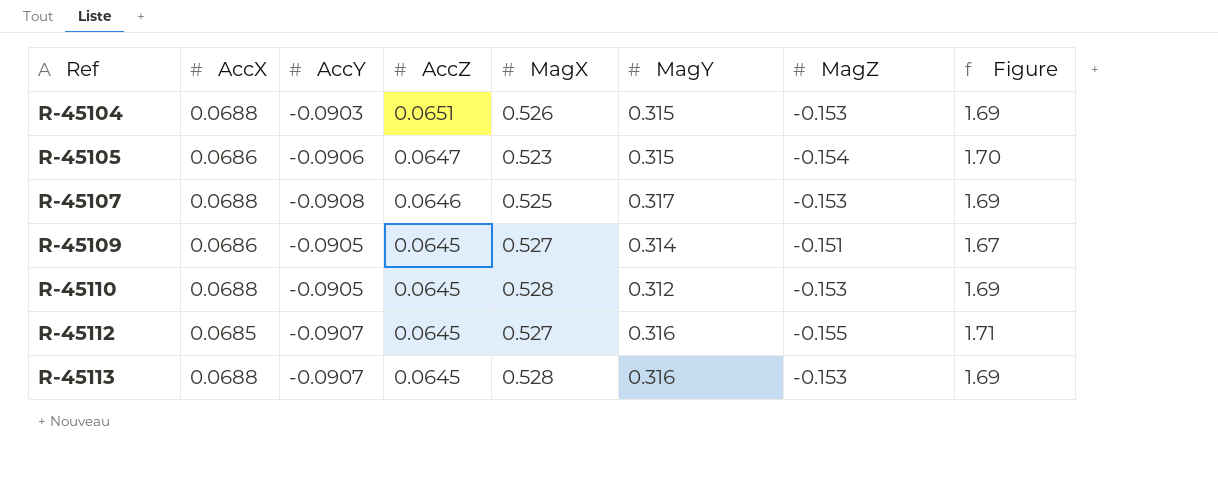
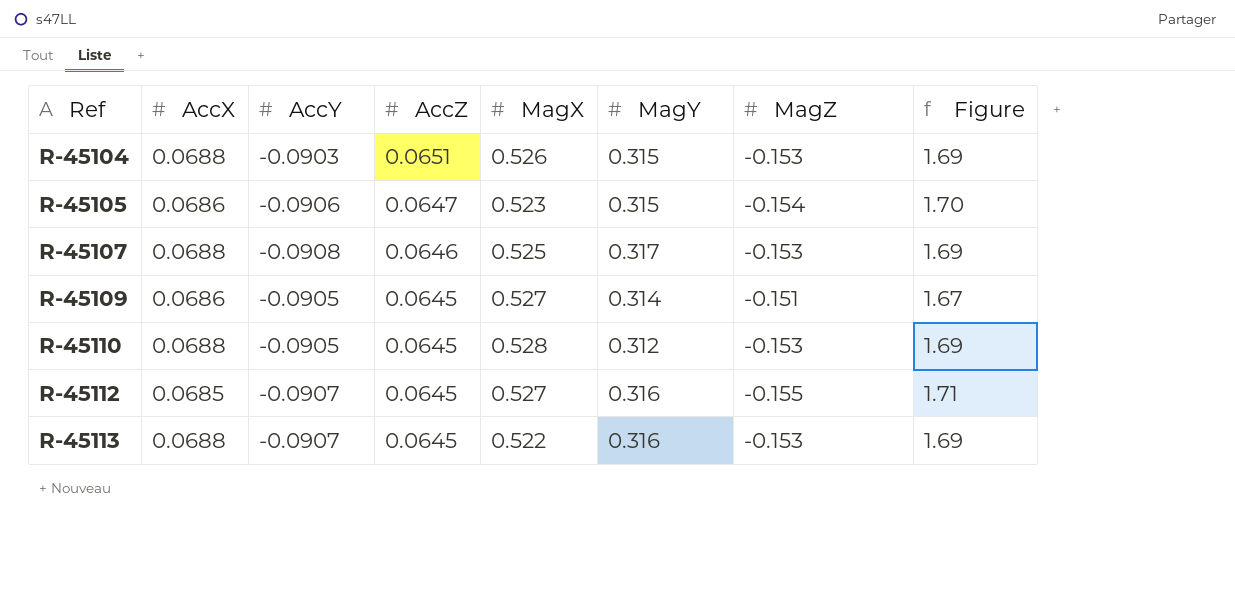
R-45113 | MagX: 0.528 -> 0.522

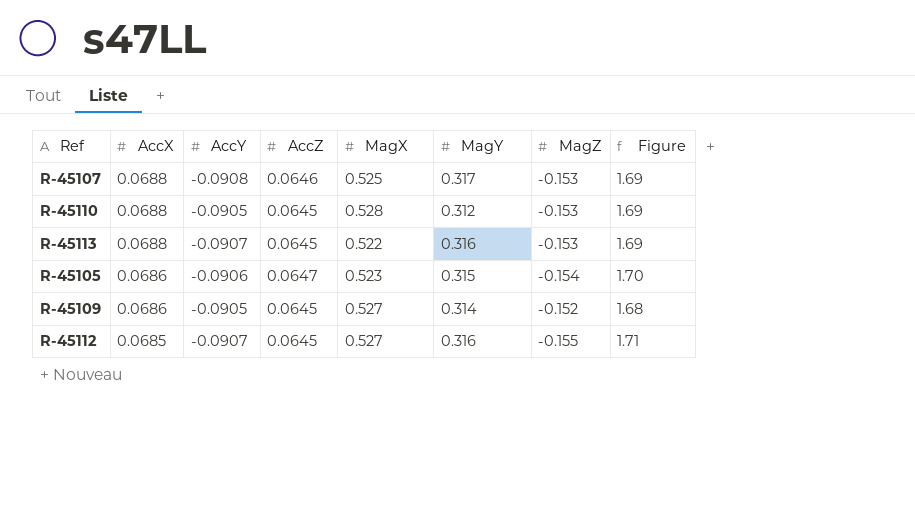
row order: Ref ascending -> AccX descending
row R-45104: 0.0688 | -0.0903 | 0.0651 | 0.526 | 0.315 | -0.153 | 1.69 -> none
R-45109 | MagZ: -0.151 -> -0.152
R-45109 | Figure: 1.67 -> 1.68

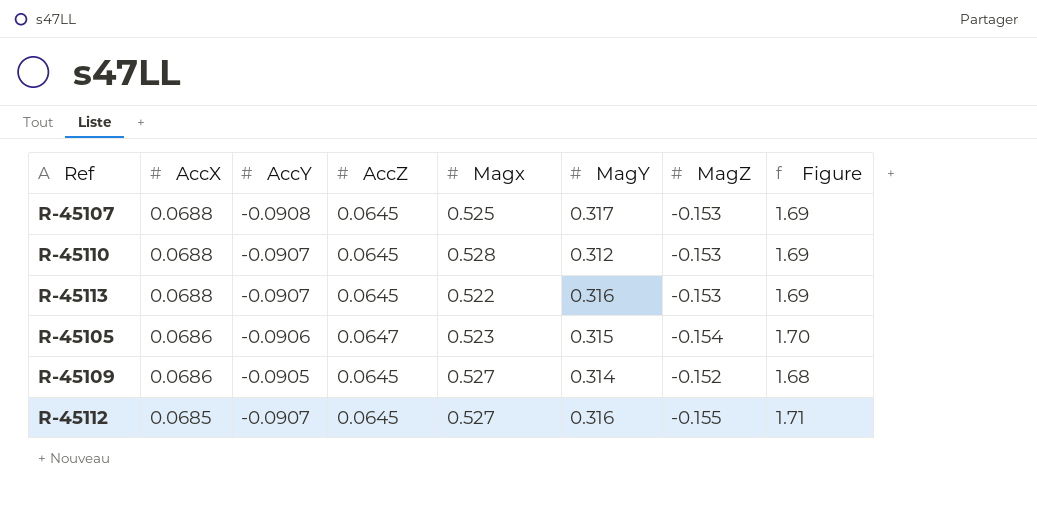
column name: MagX -> Magx
R-45107 | AccZ: 0.0646 -> 0.0645
R-45110 | AccY: -0.0905 -> -0.0907

